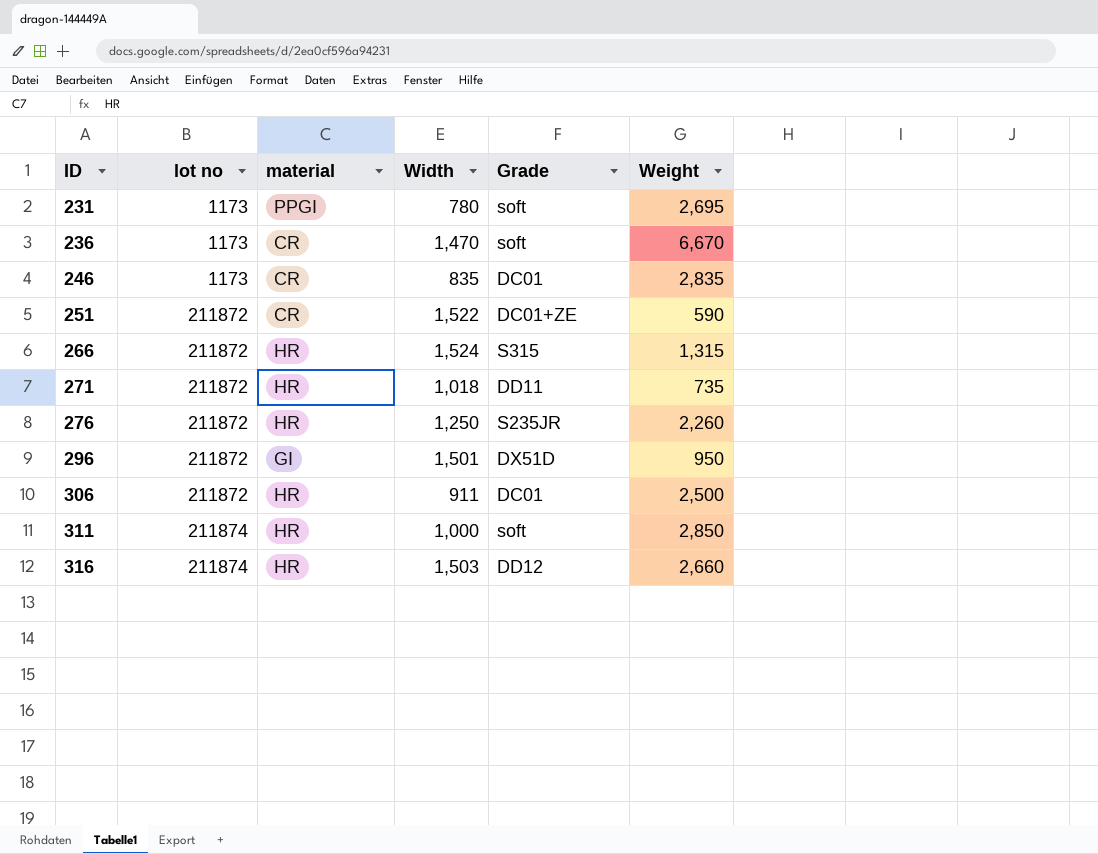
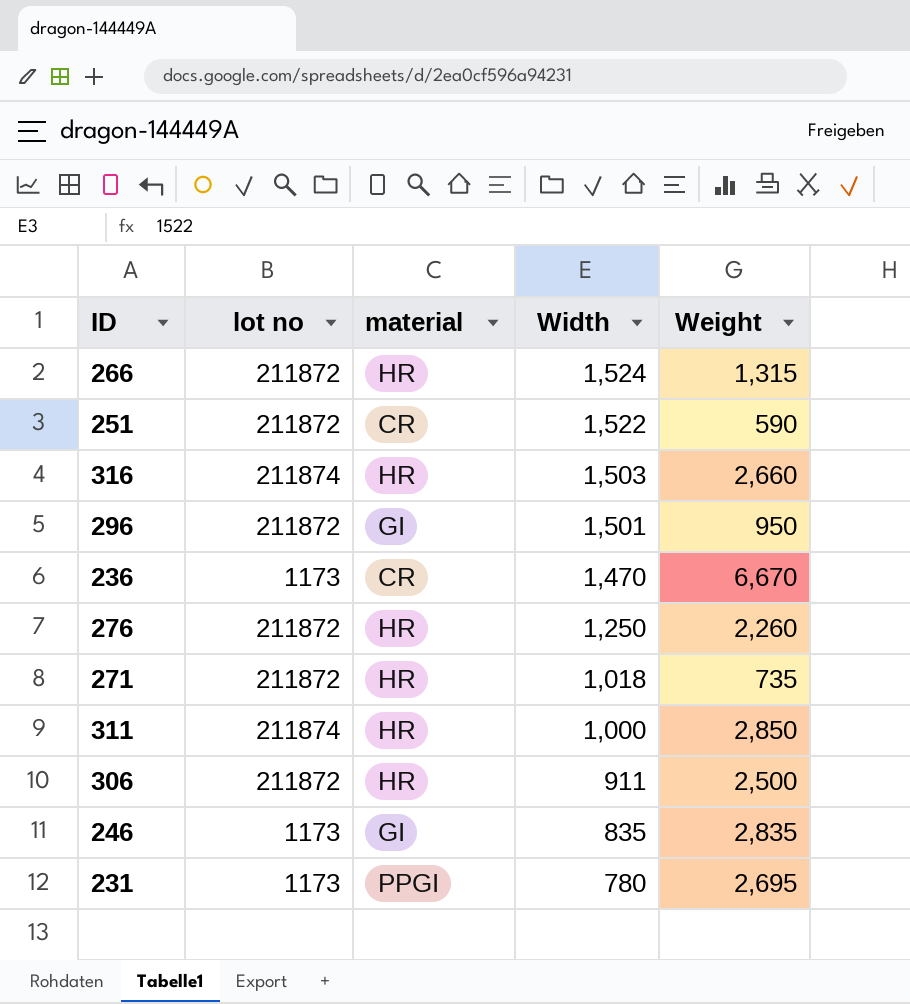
row order: ID ascending -> Width descending
column Grade | position: 5 -> none
246 | material: CR -> GI

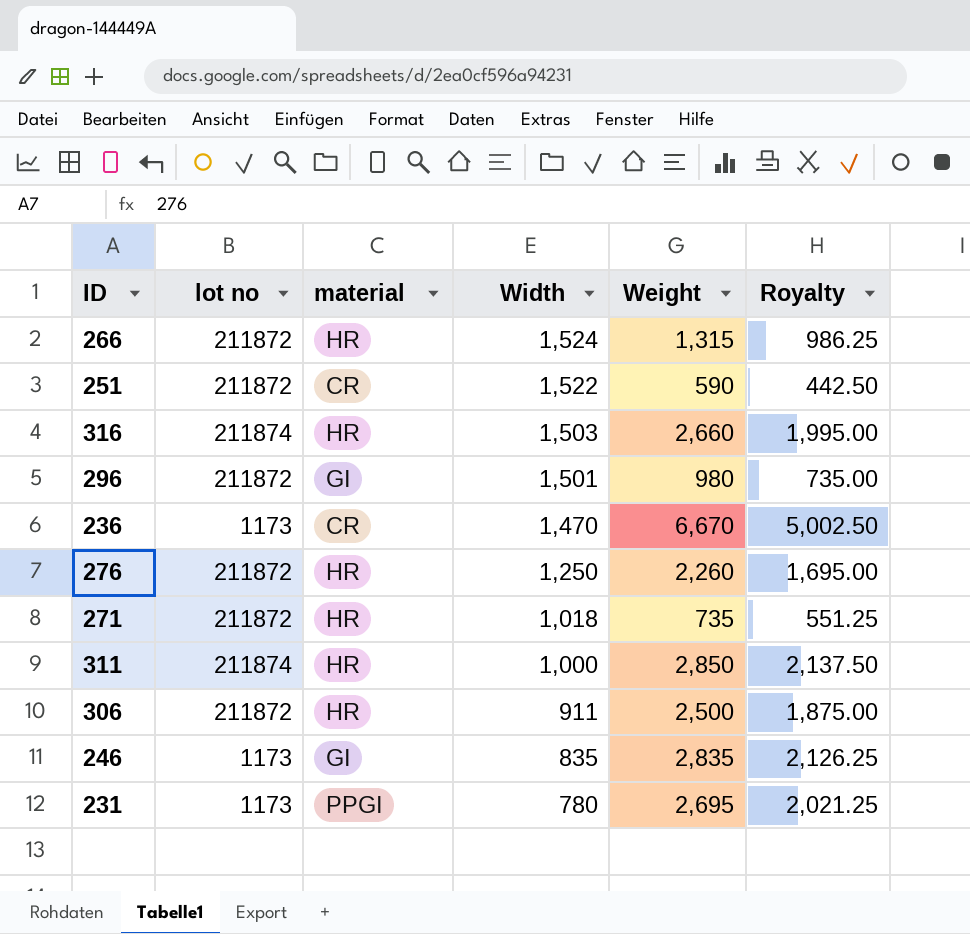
column Royalty | formula: none -> [Weight] * 0.75
296 | Weight: 950 -> 980

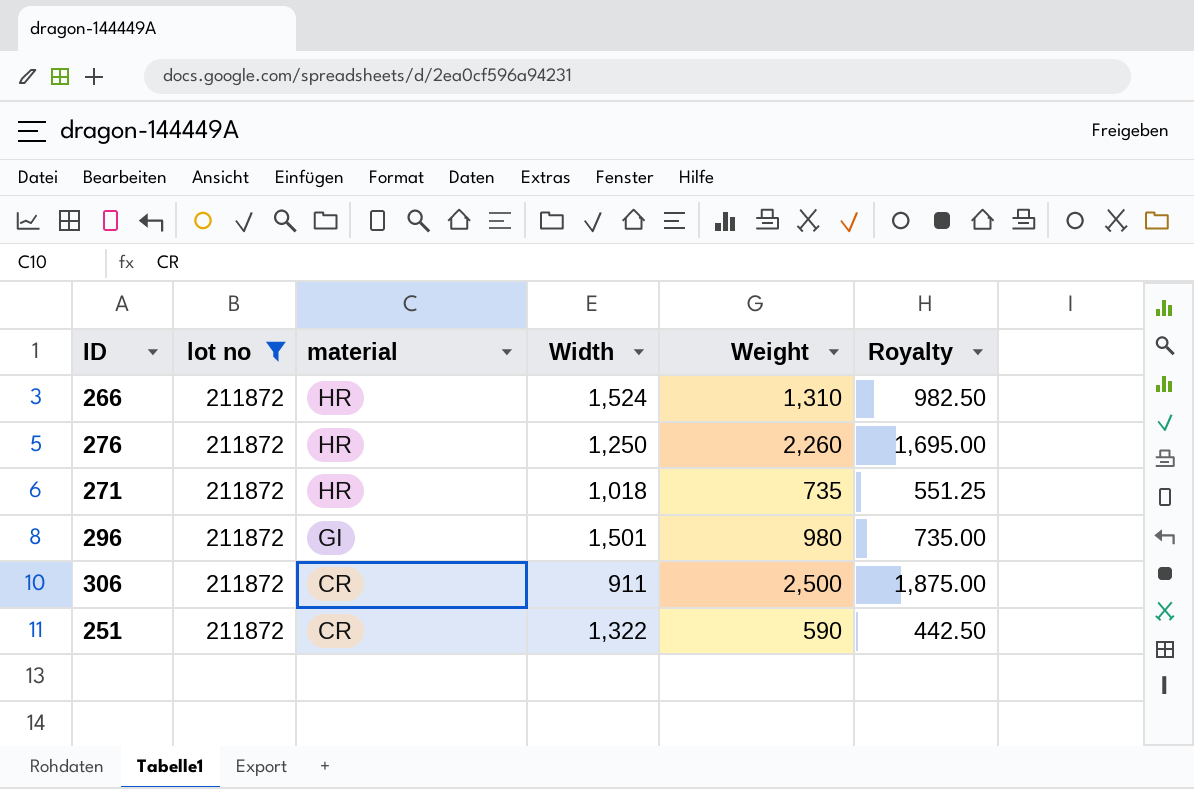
filter: none -> lot no = 211872
row order: Width descending -> material descending
266 | Weight: 1,315 -> 1,310
266 | Royalty: 986.25 -> 982.50
306 | material: HR -> CR
251 | Width: 1,522 -> 1,322

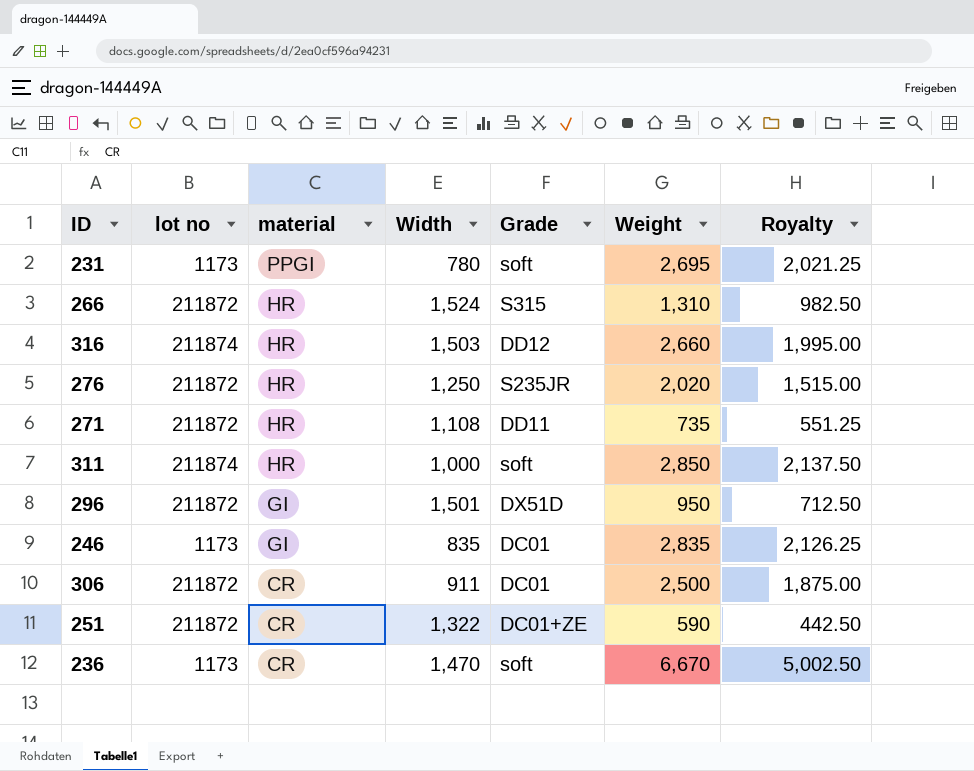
filter: lot no = 211872 -> none
column Grade | position: none -> 5
276 | Weight: 2,260 -> 2,020
276 | Royalty: 1,695.00 -> 1,515.00
271 | Width: 1,018 -> 1,108
296 | Weight: 980 -> 950
296 | Royalty: 735.00 -> 712.50

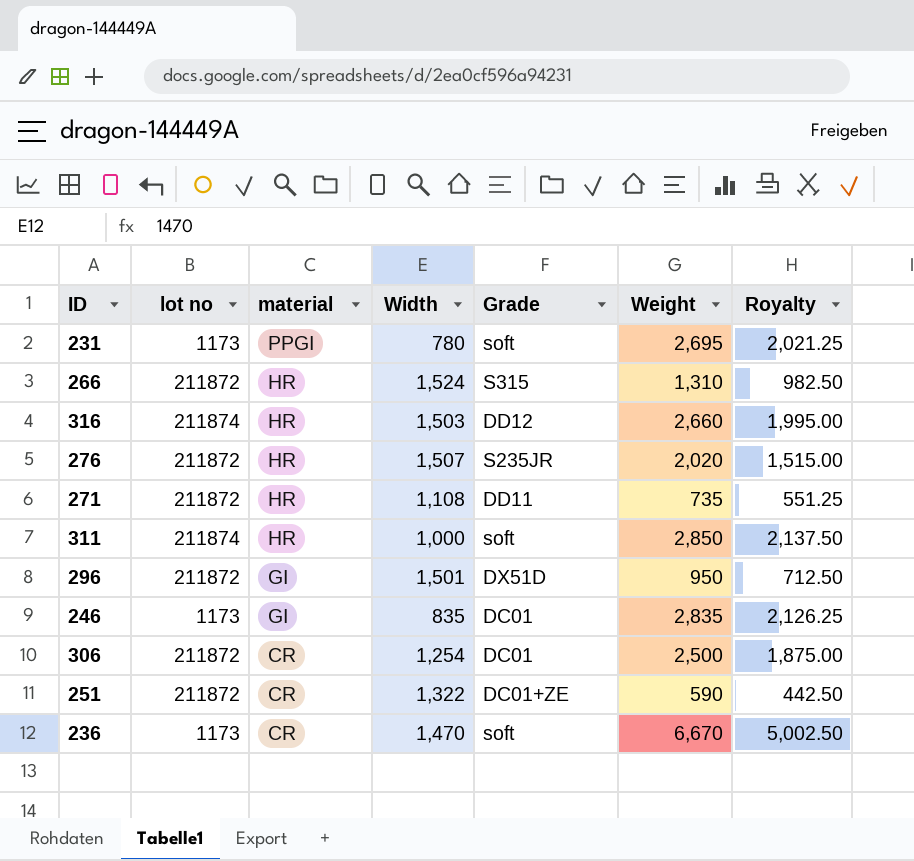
276 | Width: 1,250 -> 1,507
306 | Width: 911 -> 1,254

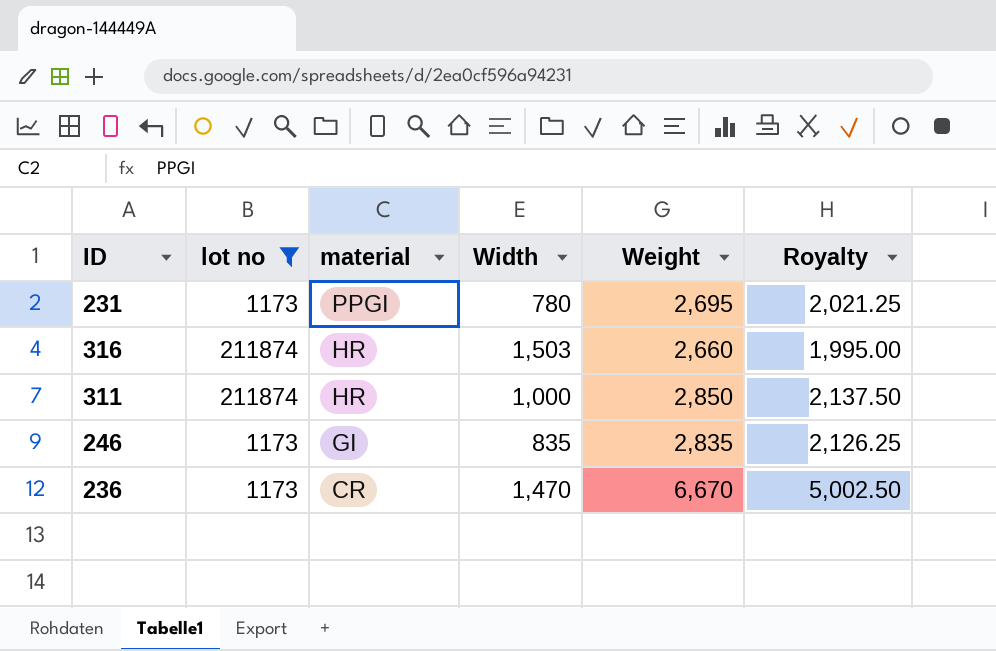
filter: none -> lot no != 211872
column Grade | position: 5 -> none

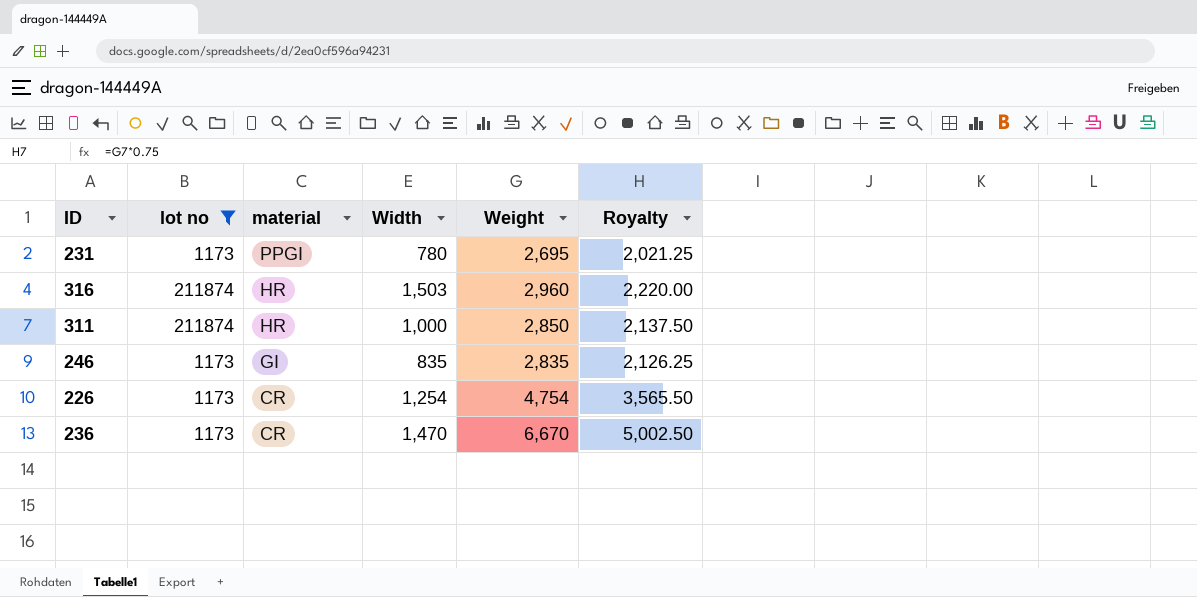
316 | Weight: 2,660 -> 2,960
316 | Royalty: 1,995.00 -> 2,220.00
row 226: none -> 1173 | CR | 1,254 | 4,754 | 3,565.50

